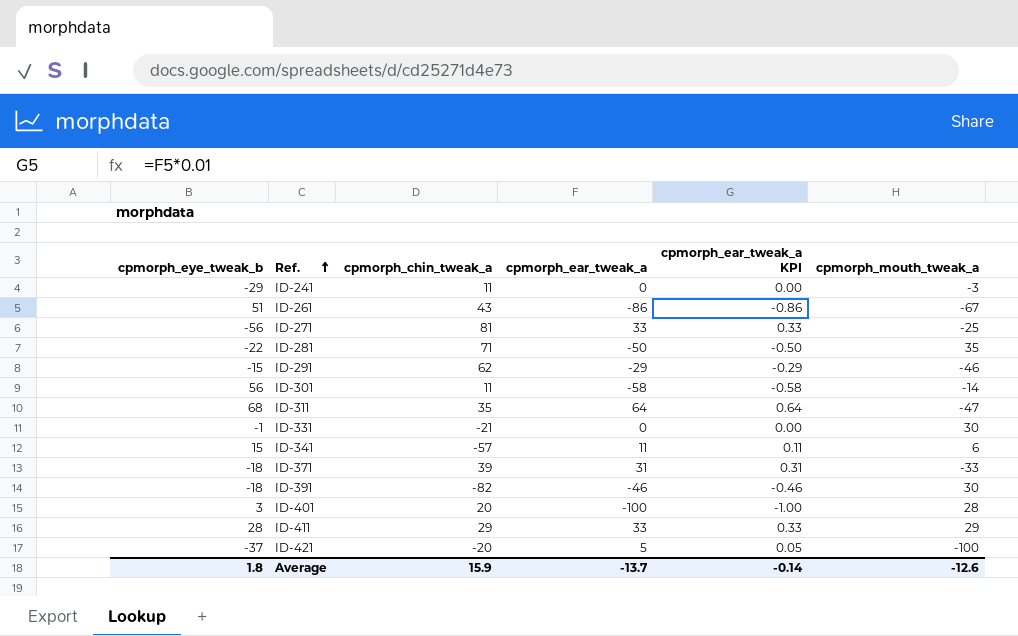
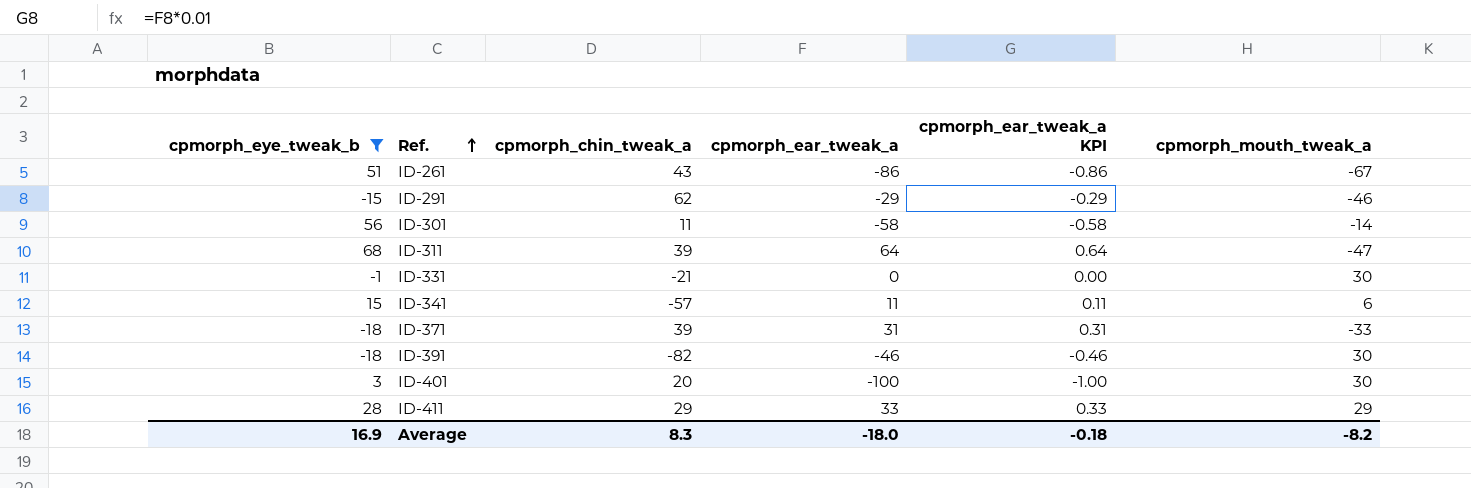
filter: none -> cpmorph_eye_tweak_b >= -18
ID-311 | cpmorph_chin_tweak_a: 35 -> 39
ID-401 | cpmorph_mouth_tweak_a: 28 -> 30
Average | cpmorph_eye_tweak_b: 1.8 -> 16.9
Average | cpmorph_chin_tweak_a: 15.9 -> 8.3
Average | cpmorph_ear_tweak_a: -13.7 -> -18.0
Average | cpmorph_ear_tweak_a KPI: -0.14 -> -0.18
Average | cpmorph_mouth_tweak_a: -12.6 -> -8.2

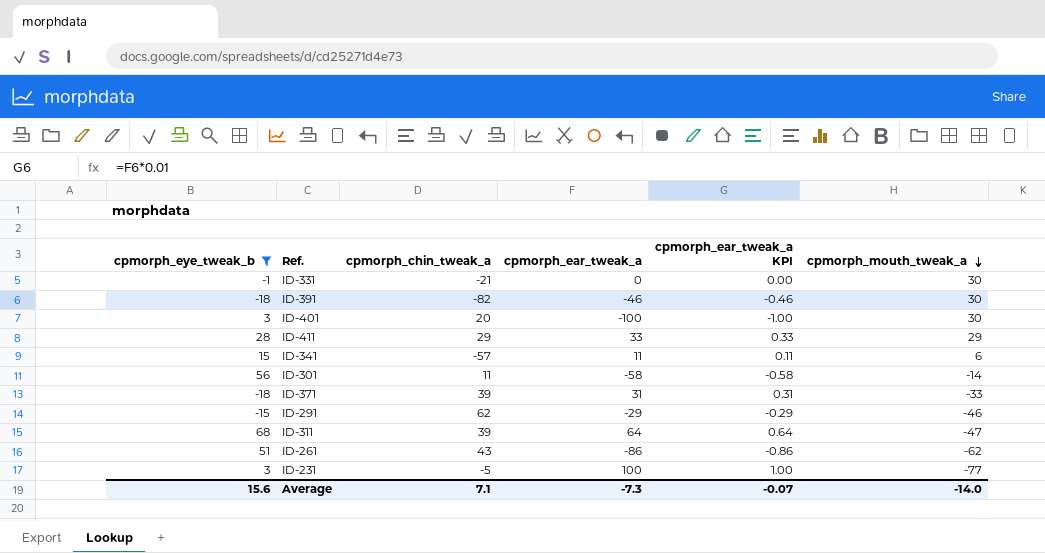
row order: Ref. ascending -> cpmorph_mouth_tweak_a descending
ID-261 | cpmorph_mouth_tweak_a: -67 -> -62
row ID-231: none -> 3 | -5 | 100 | 1.00 | -77
Average | cpmorph_eye_tweak_b: 16.9 -> 15.6
Average | cpmorph_chin_tweak_a: 8.3 -> 7.1
Average | cpmorph_ear_tweak_a: -18.0 -> -7.3
Average | cpmorph_ear_tweak_a KPI: -0.18 -> -0.07
Average | cpmorph_mouth_tweak_a: -8.2 -> -14.0

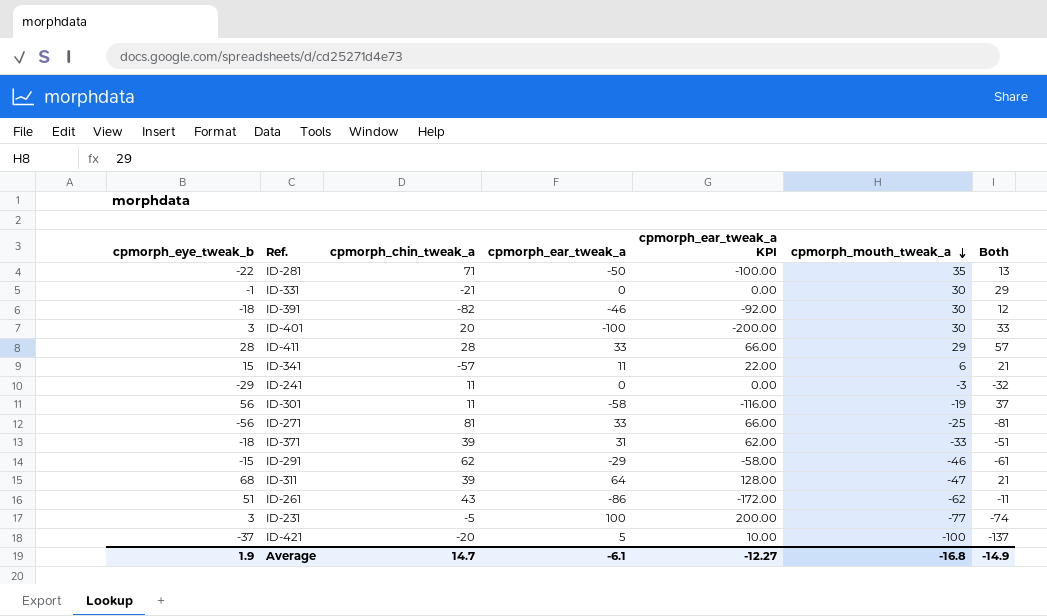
filter: cpmorph_eye_tweak_b >= -18 -> none
column cpmorph_ear_tweak_a KPI | formula: [cpmorph_ear_tweak_a] * 0.01 -> [cpmorph_ear_tweak_a] * 2
column Both | formula: none -> [cpmorph_eye_tweak_b] + [cpmorph_mouth_tweak_a]
ID-411 | cpmorph_chin_tweak_a: 29 -> 28
ID-301 | cpmorph_mouth_tweak_a: -14 -> -19
Average | cpmorph_eye_tweak_b: 15.6 -> 1.9
Average | cpmorph_chin_tweak_a: 7.1 -> 14.7
Average | cpmorph_ear_tweak_a: -7.3 -> -6.1
Average | cpmorph_ear_tweak_a KPI: -0.07 -> -12.27
Average | cpmorph_mouth_tweak_a: -14.0 -> -16.8

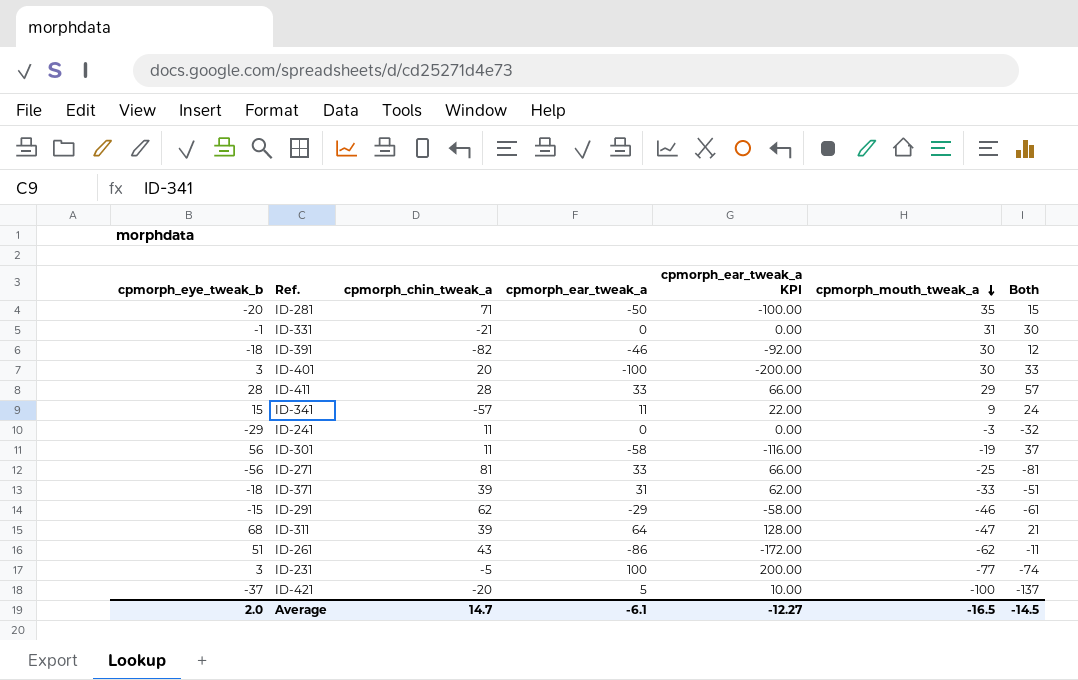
ID-281 | cpmorph_eye_tweak_b: -22 -> -20
ID-281 | Both: 13 -> 15
ID-331 | cpmorph_mouth_tweak_a: 30 -> 31
ID-331 | Both: 29 -> 30
ID-341 | cpmorph_mouth_tweak_a: 6 -> 9
ID-341 | Both: 21 -> 24
Average | cpmorph_eye_tweak_b: 1.9 -> 2.0
Average | cpmorph_mouth_tweak_a: -16.8 -> -16.5
Average | Both: -14.9 -> -14.5

